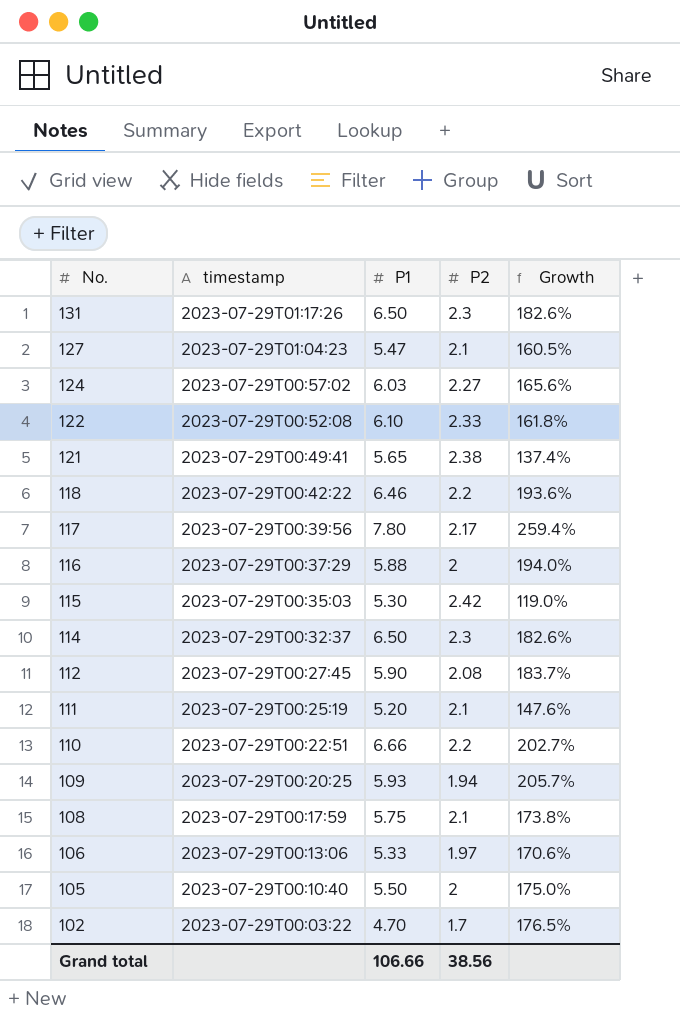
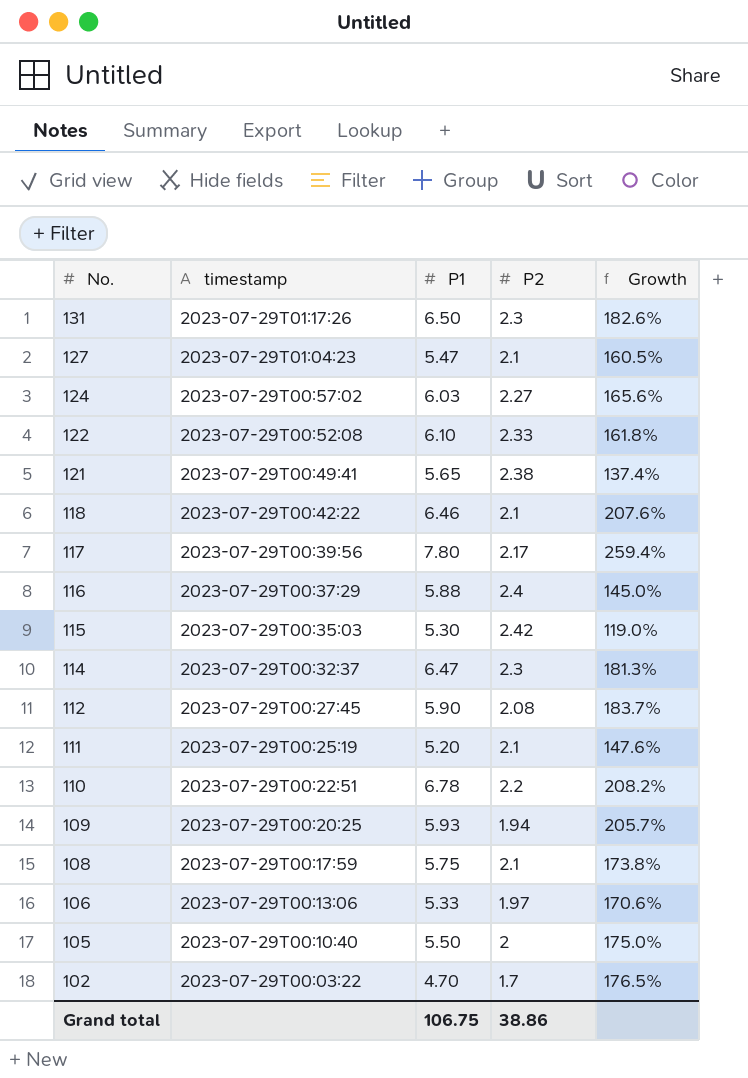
118 | P2: 2.2 -> 2.1
118 | Growth: 193.6% -> 207.6%
116 | P2: 2 -> 2.4
116 | Growth: 194.0% -> 145.0%
114 | P1: 6.50 -> 6.47
114 | Growth: 182.6% -> 181.3%
110 | P1: 6.66 -> 6.78
110 | Growth: 202.7% -> 208.2%
Grand total | P1: 106.66 -> 106.75
Grand total | P2: 38.56 -> 38.86

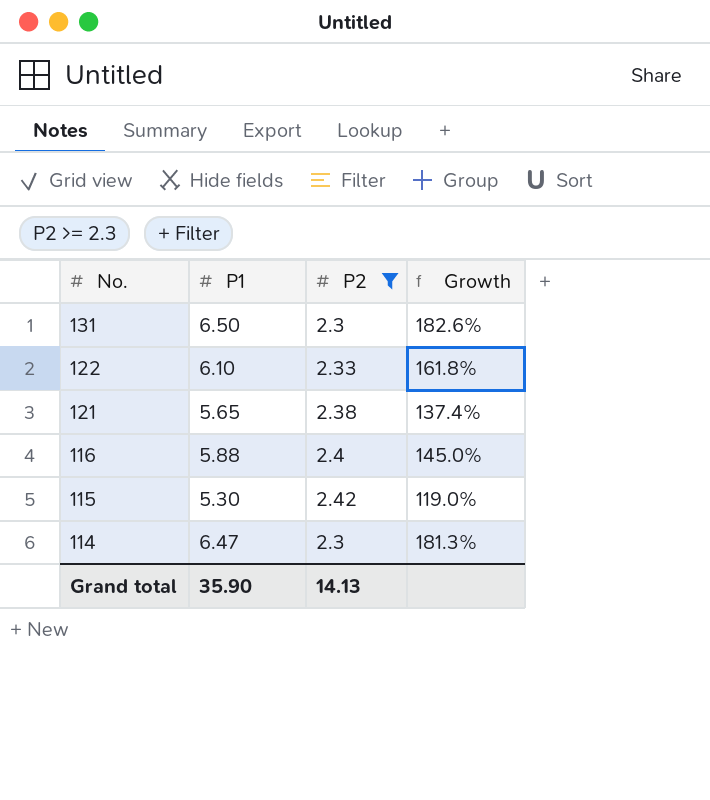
filter: none -> P2 >= 2.3
column timestamp | position: 2 -> none
Grand total | P1: 106.75 -> 35.90
Grand total | P2: 38.86 -> 14.13

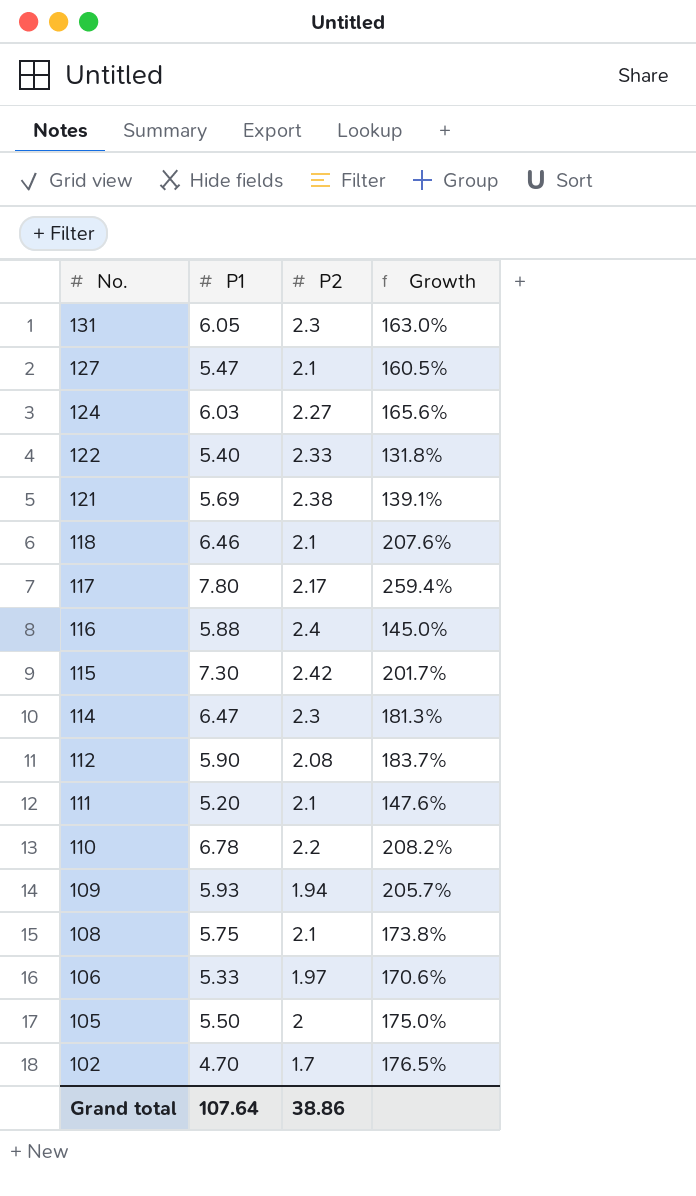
filter: P2 >= 2.3 -> none
131 | P1: 6.50 -> 6.05
131 | Growth: 182.6% -> 163.0%
122 | P1: 6.10 -> 5.40
122 | Growth: 161.8% -> 131.8%
121 | P1: 5.65 -> 5.69
121 | Growth: 137.4% -> 139.1%
115 | P1: 5.30 -> 7.30
115 | Growth: 119.0% -> 201.7%
Grand total | P1: 35.90 -> 107.64
Grand total | P2: 14.13 -> 38.86

